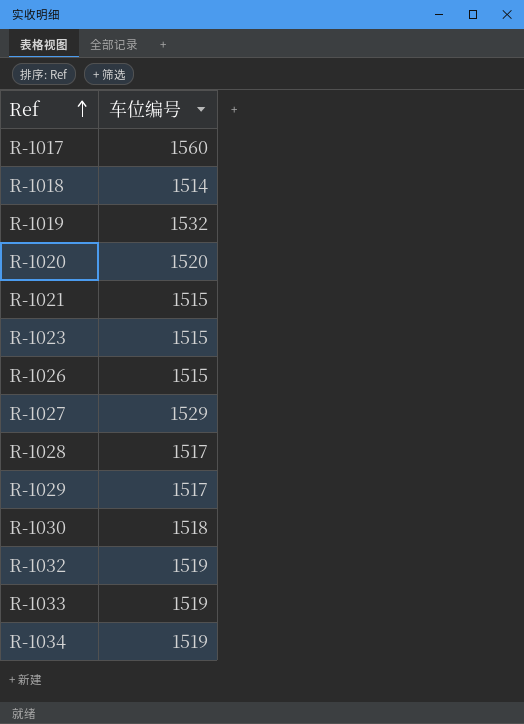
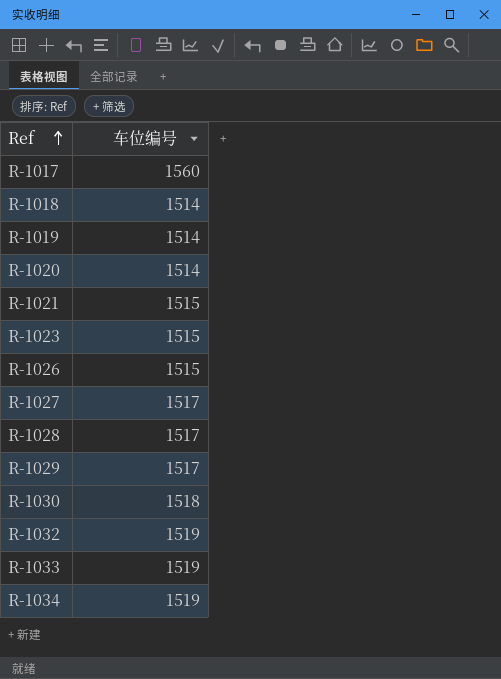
R-1019 | 车位编号: 1532 -> 1514
R-1020 | 车位编号: 1520 -> 1514
R-1027 | 车位编号: 1529 -> 1517

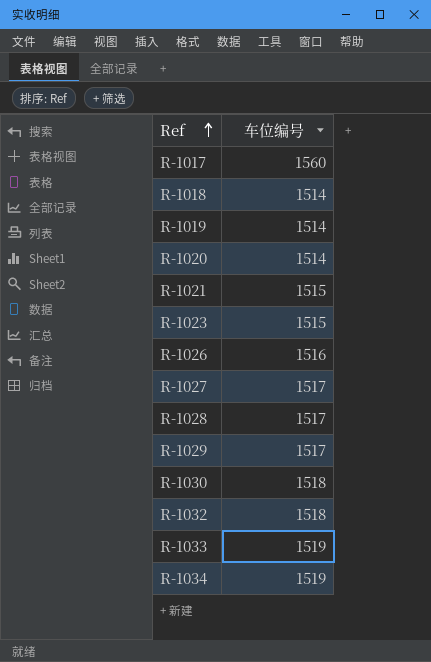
R-1026 | 车位编号: 1515 -> 1516
R-1032 | 车位编号: 1519 -> 1518

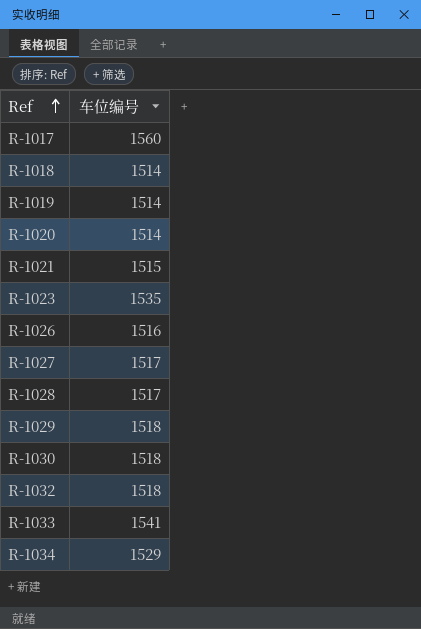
R-1023 | 车位编号: 1515 -> 1535
R-1029 | 车位编号: 1517 -> 1518
R-1033 | 车位编号: 1519 -> 1541
R-1034 | 车位编号: 1519 -> 1529

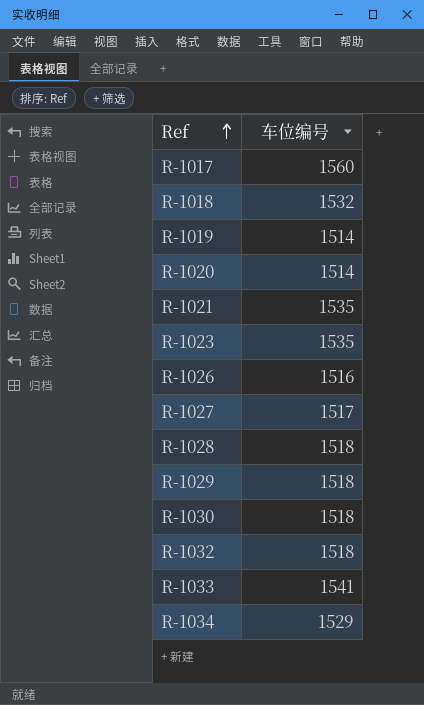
R-1018 | 车位编号: 1514 -> 1532
R-1021 | 车位编号: 1515 -> 1535
R-1028 | 车位编号: 1517 -> 1518

